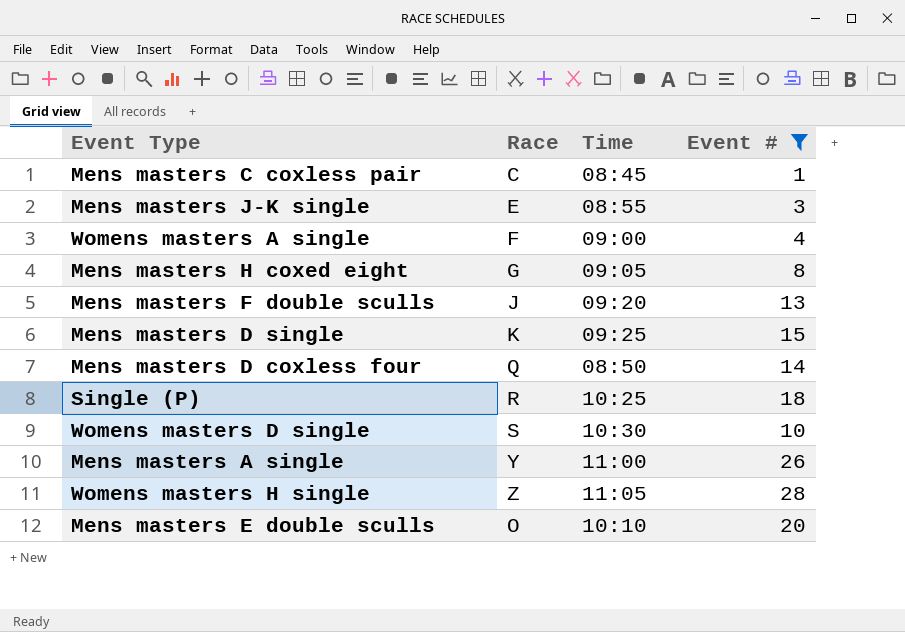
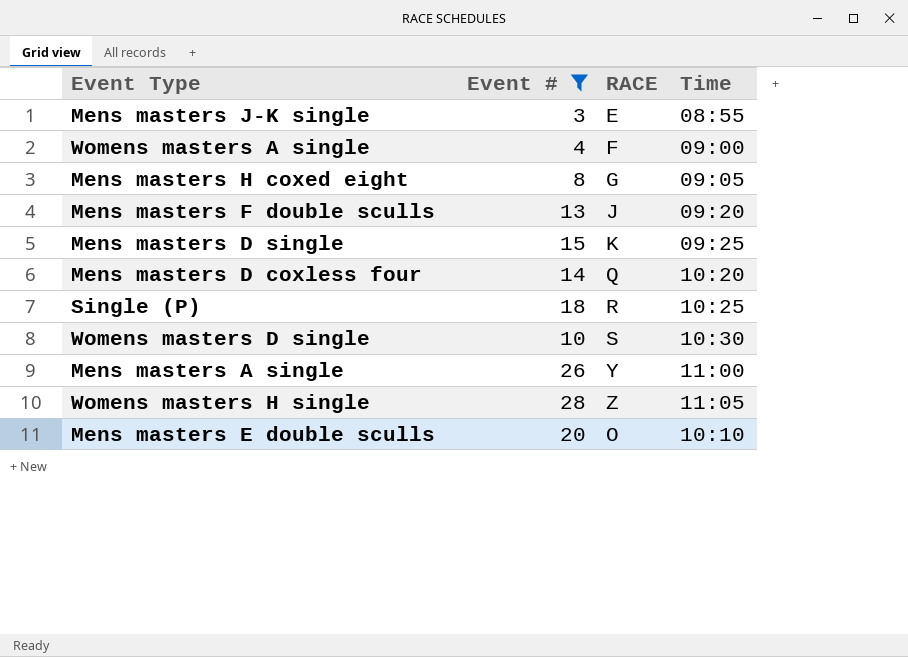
column Event # | position: 4 -> 2
column name: Race -> RACE
row Mens masters C coxless pair: C | 08:45 | 1 -> none
Mens masters D coxless four | Time: 08:50 -> 10:20

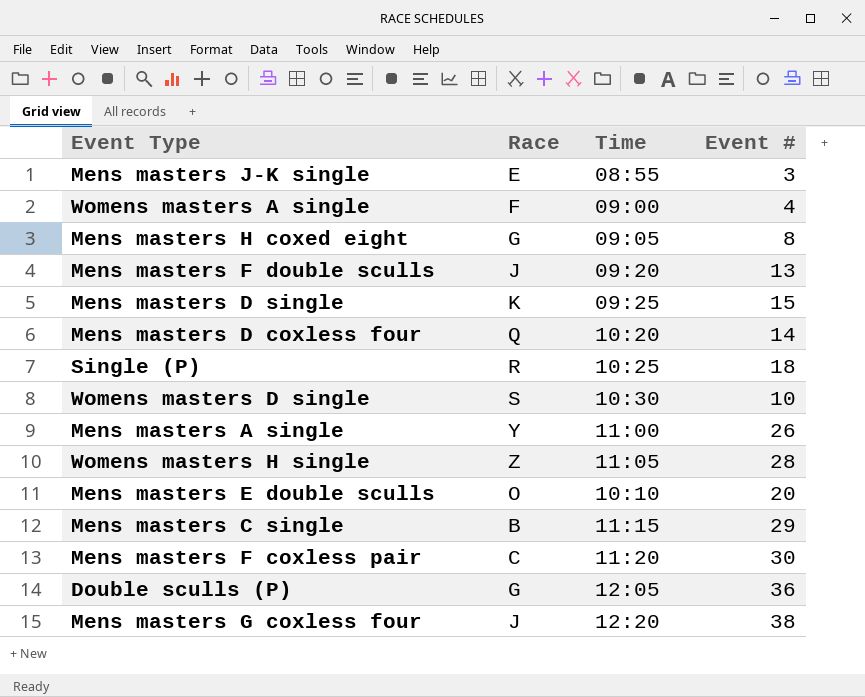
filter: Event # <= 28 -> none
column name: RACE -> Race
column Event # | position: 2 -> 4

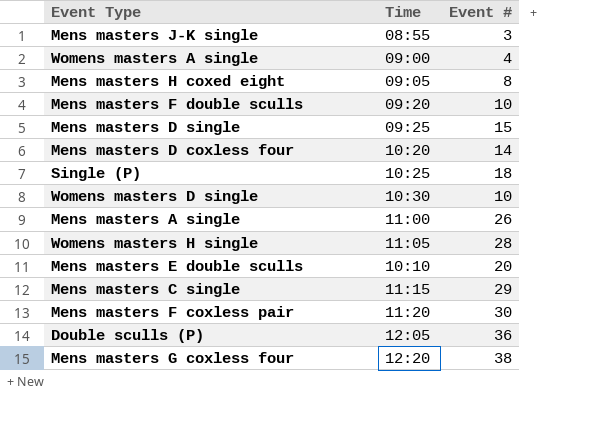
column Race | position: 2 -> none
Mens masters F double sculls | Event #: 13 -> 10

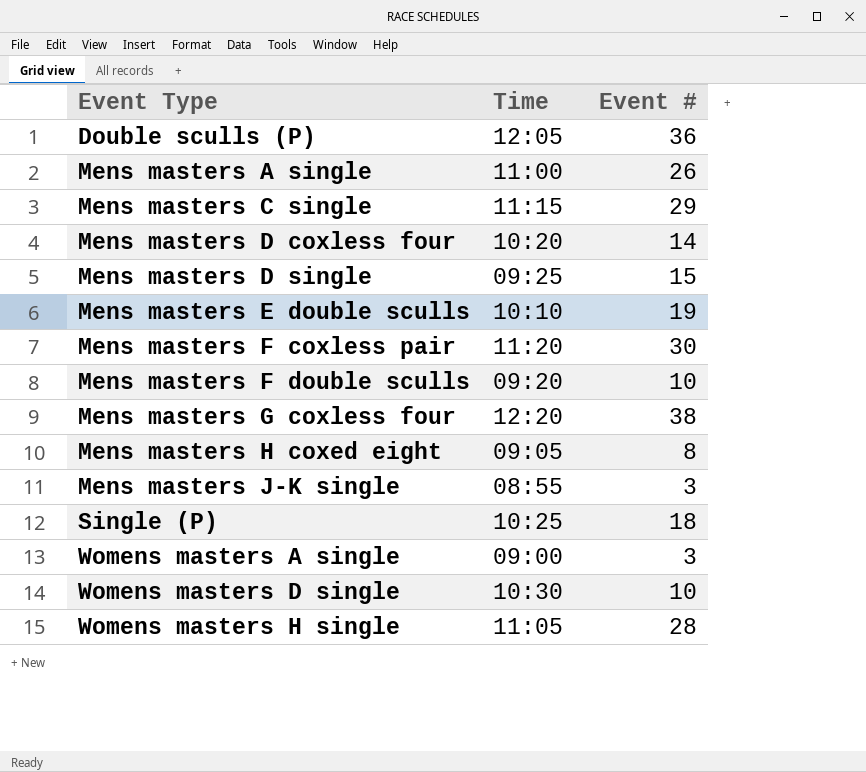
row order: none -> Event Type ascending
Mens masters E double sculls | Event #: 20 -> 19
Womens masters A single | Event #: 4 -> 3

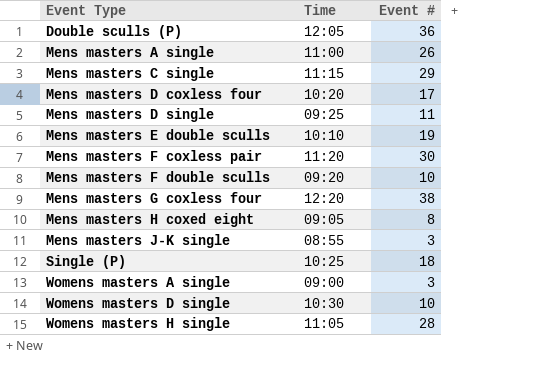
Mens masters D coxless four | Event #: 14 -> 17
Mens masters D single | Event #: 15 -> 11

